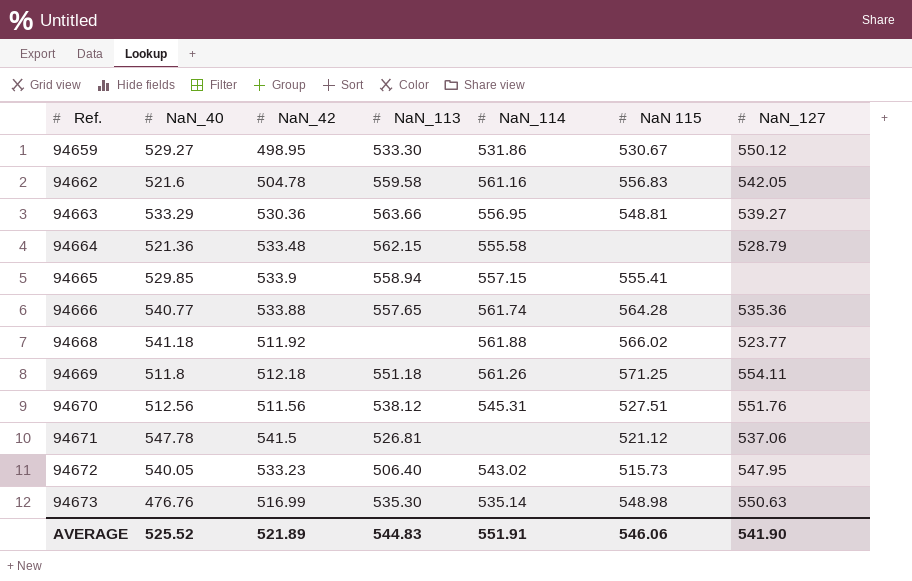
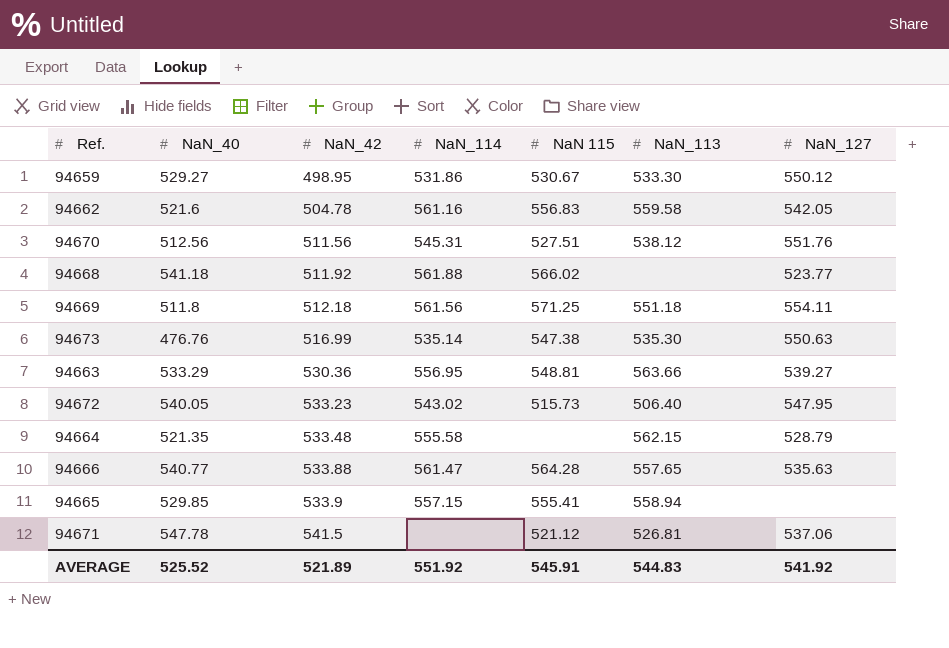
row order: Ref. ascending -> NaN_42 ascending
column NaN_113 | position: 4 -> 6
94669 | NaN_114: 561.26 -> 561.56
94673 | NaN 115: 548.98 -> 547.38
94664 | NaN_40: 521.36 -> 521.35
94666 | NaN_114: 561.74 -> 561.47
94666 | NaN_127: 535.36 -> 535.63
AVERAGE | NaN_114: 551.91 -> 551.92
AVERAGE | NaN 115: 546.06 -> 545.91
AVERAGE | NaN_127: 541.90 -> 541.92

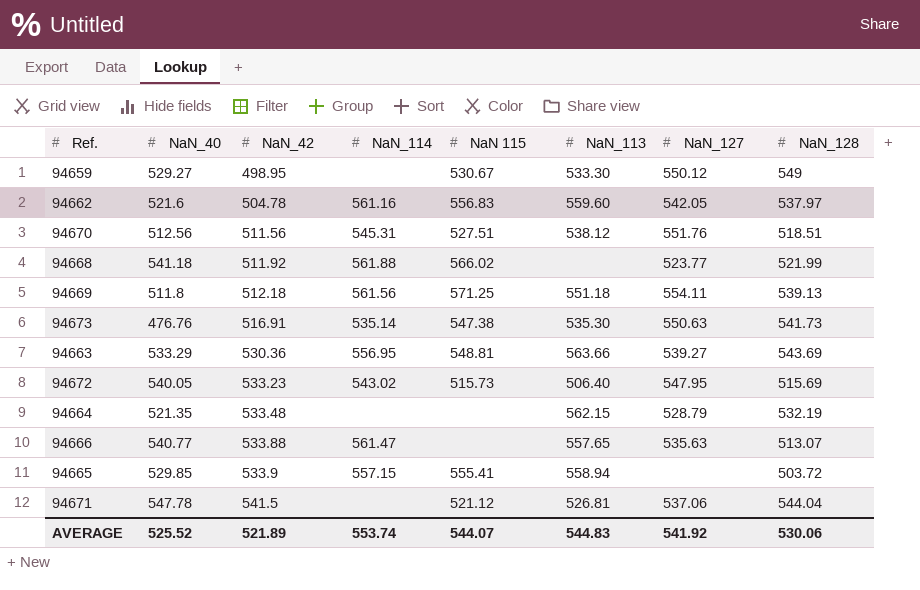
column NaN_128 | position: none -> 8
94659 | NaN_114: 531.86 -> none
94662 | NaN_113: 559.58 -> 559.60
94673 | NaN_42: 516.99 -> 516.91
94664 | NaN_114: 555.58 -> none
94666 | NaN 115: 564.28 -> none
AVERAGE | NaN_114: 551.92 -> 553.74
AVERAGE | NaN 115: 545.91 -> 544.07

